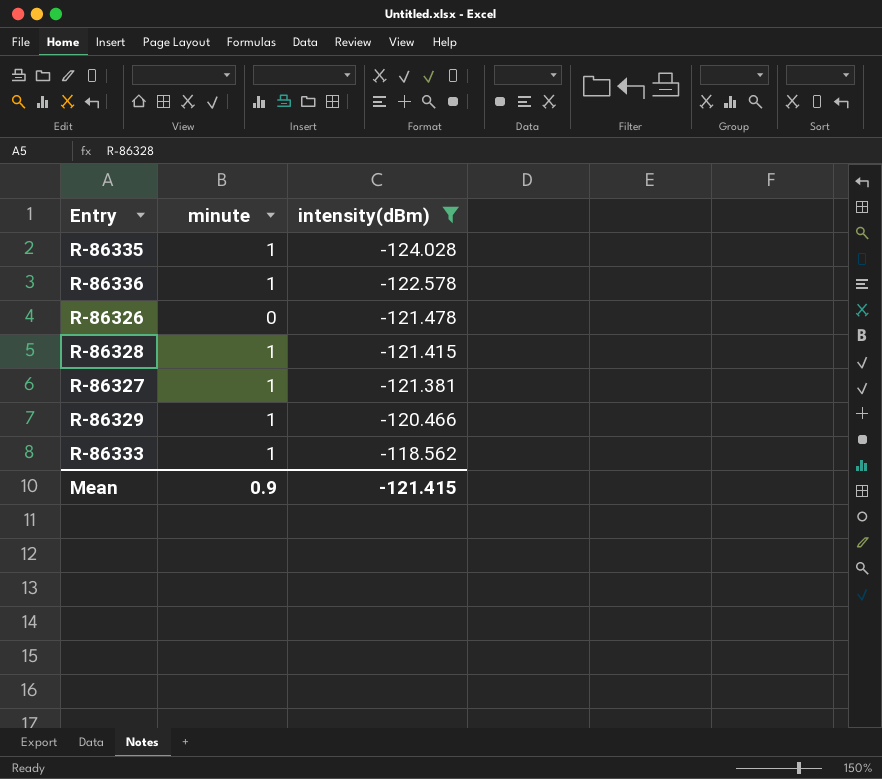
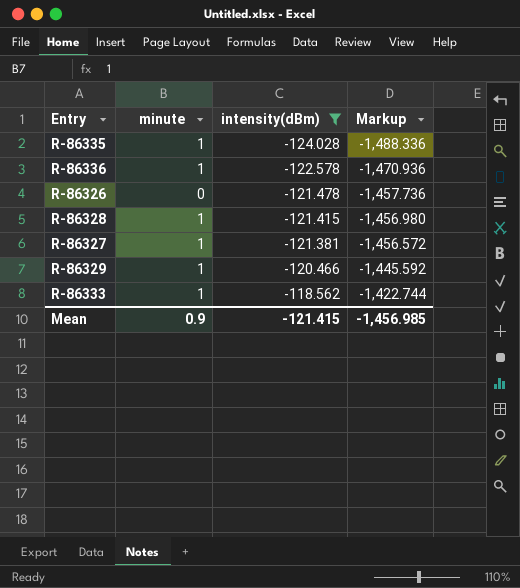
column Markup | formula: none -> [intensity(dBm)] * 12

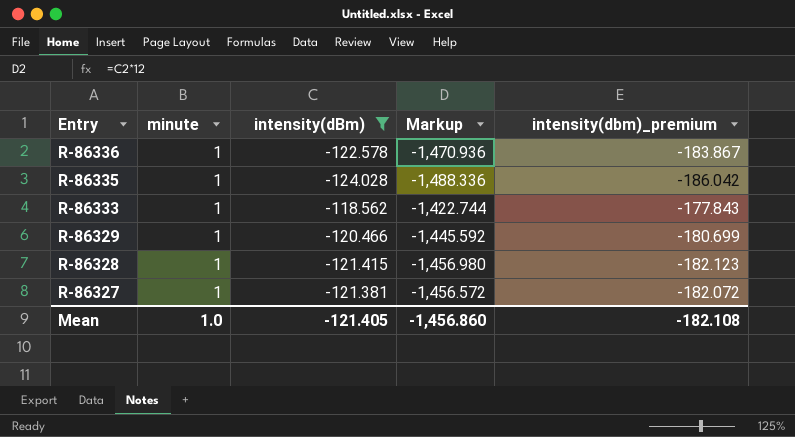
row order: intensity(dBm) ascending -> Entry descending
column intensity(dbm)_premium | formula: none -> [intensity(dBm)] * 1.5
row R-86326: 0 | -121.478 | -1,457.736 -> none
Mean | minute: 0.9 -> 1.0
Mean | intensity(dBm): -121.415 -> -121.405
Mean | Markup: -1,456.985 -> -1,456.860

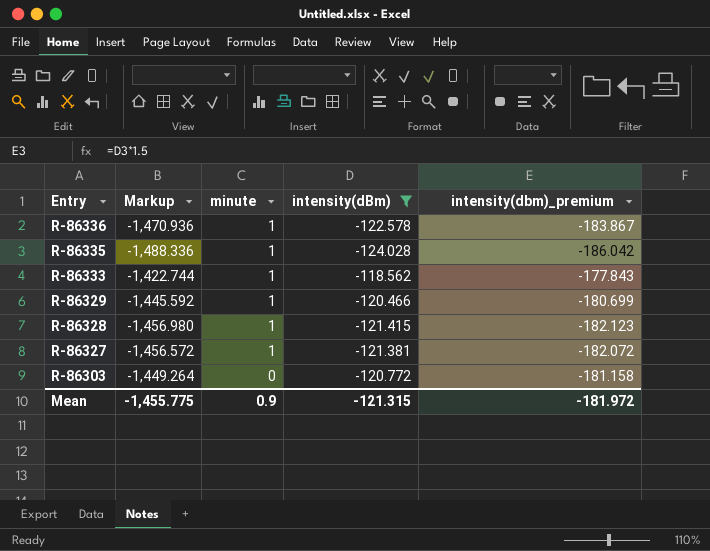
column Markup | position: 4 -> 2
row R-86303: none -> -1,449.264 | 0 | -120.772 | -181.158
Mean | Markup: -1,456.860 -> -1,455.775
Mean | minute: 1.0 -> 0.9
Mean | intensity(dBm): -121.405 -> -121.315
Mean | intensity(dbm)_premium: -182.108 -> -181.972

